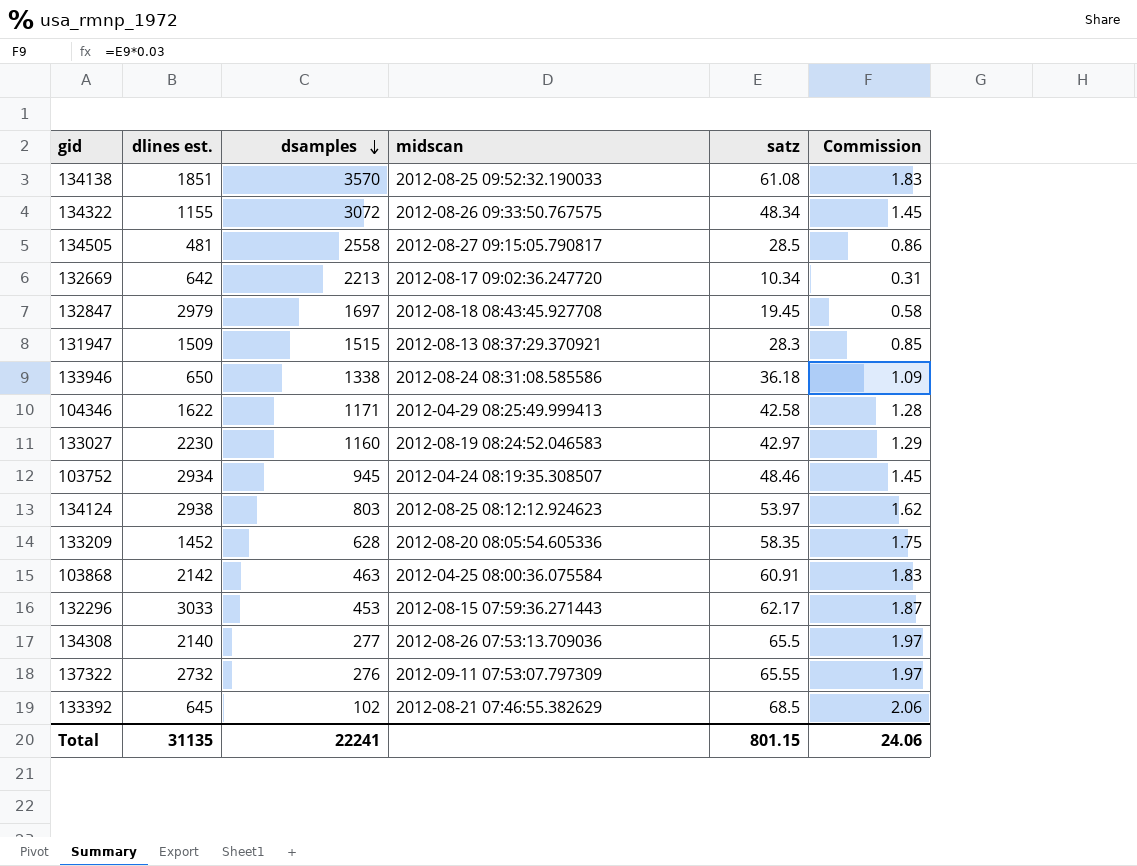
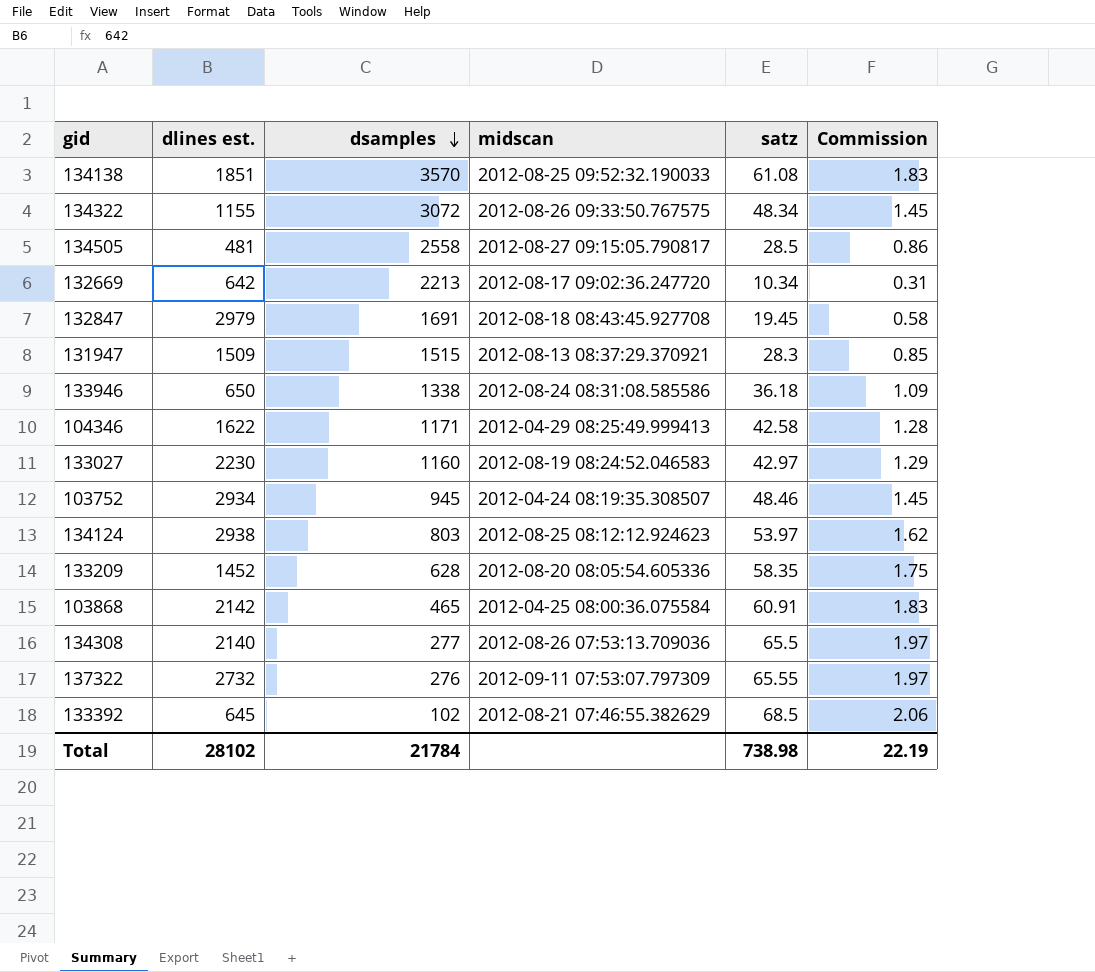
row 132296: 3033 | 453 | 2012-08-15 07:59:36.271443 | 62.17 | 1.87 -> none
132847 | dsamples: 1697 -> 1691
103868 | dsamples: 463 -> 465
Total | dlines est.: 31135 -> 28102
Total | dsamples: 22241 -> 21784
Total | satz: 801.15 -> 738.98
Total | Commission: 24.06 -> 22.19

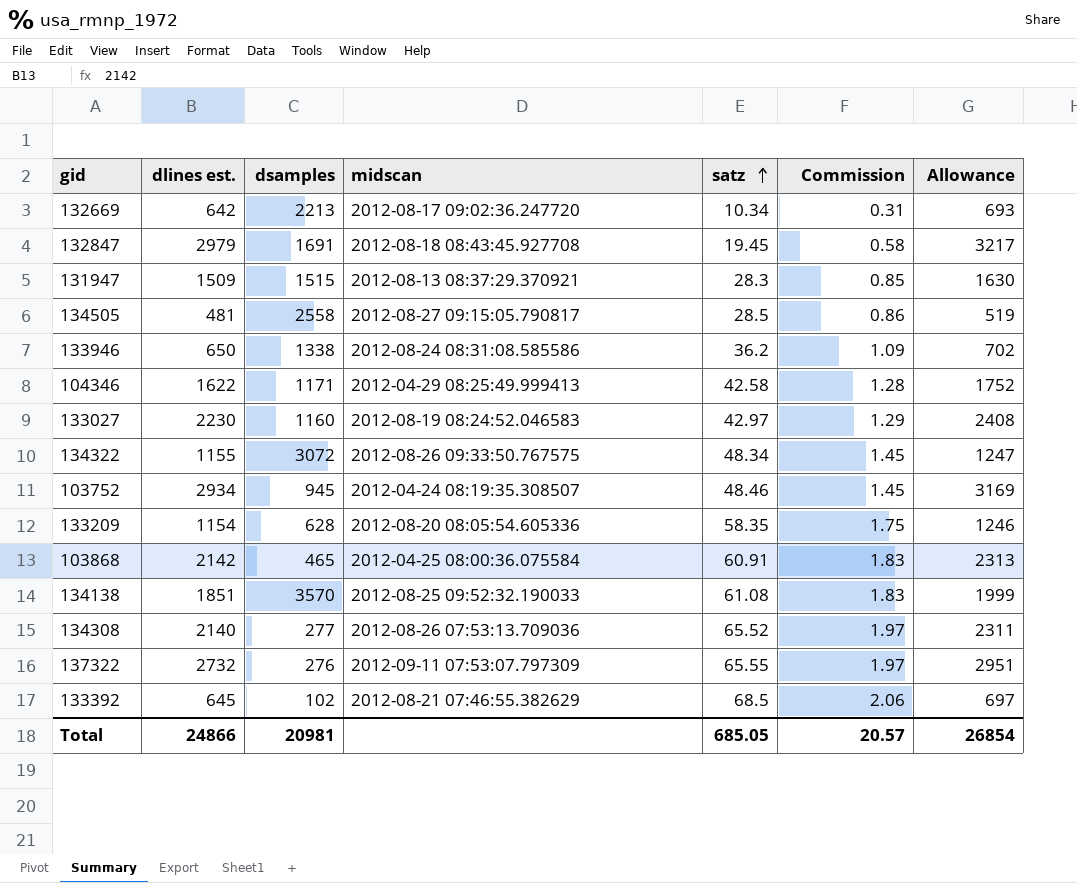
row order: dsamples descending -> satz ascending
column Allowance | formula: none -> [dlines est.] * 1.08
row 134124: 2938 | 803 | 2012-08-25 08:12:12.924623 | 53.97 | 1.62 -> none
133946 | satz: 36.18 -> 36.2
133209 | dlines est.: 1452 -> 1154
134308 | satz: 65.5 -> 65.52
Total | dlines est.: 28102 -> 24866
Total | dsamples: 21784 -> 20981
Total | satz: 738.98 -> 685.05
Total | Commission: 22.19 -> 20.57

